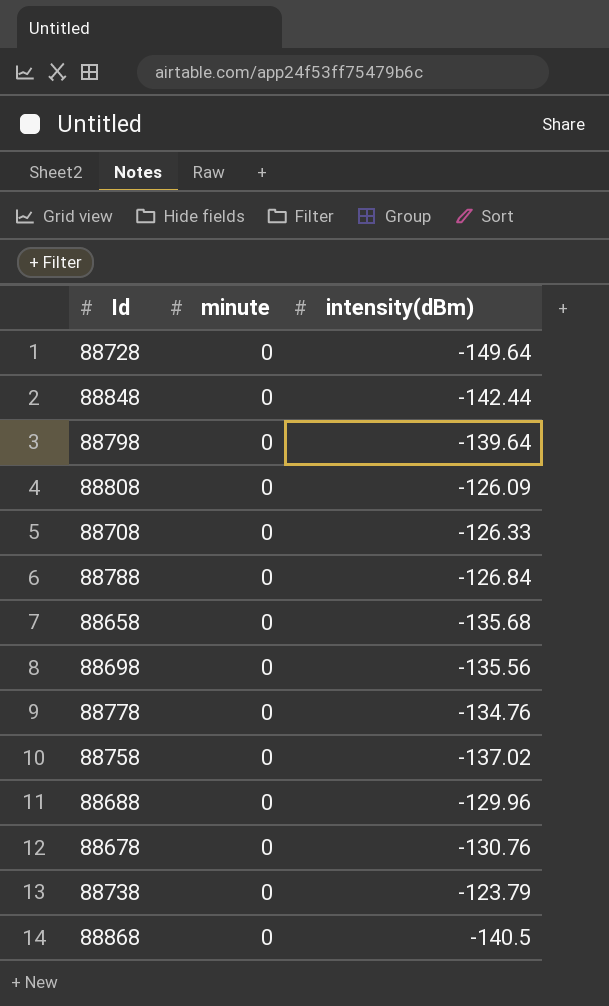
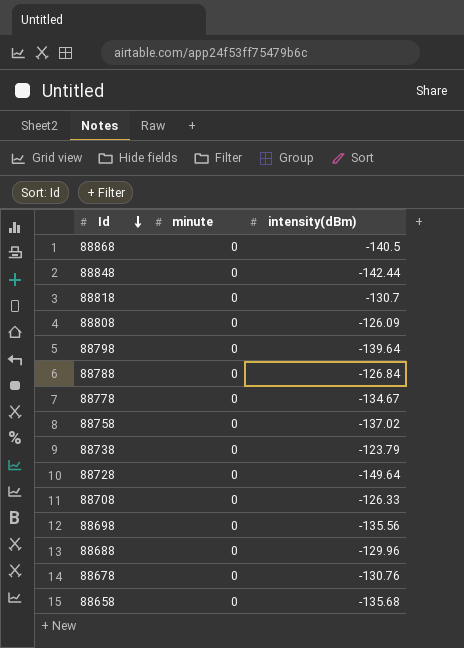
row order: none -> Id descending
row 88818: none -> 0 | -130.7
88778 | intensity(dBm): -134.76 -> -134.67

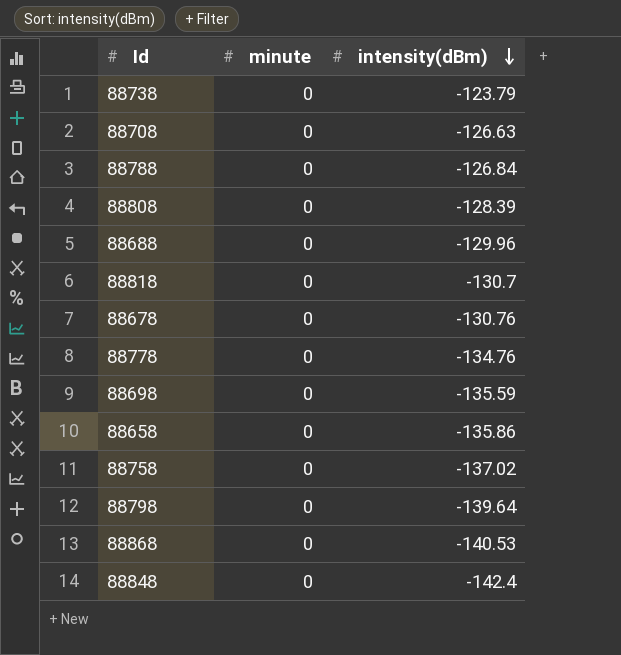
row order: Id descending -> intensity(dBm) descending
row 88728: 0 | -149.64 -> none
88708 | intensity(dBm): -126.33 -> -126.63
88808 | intensity(dBm): -126.09 -> -128.39
88778 | intensity(dBm): -134.67 -> -134.76
88698 | intensity(dBm): -135.56 -> -135.59
88658 | intensity(dBm): -135.68 -> -135.86
88868 | intensity(dBm): -140.5 -> -140.53
88848 | intensity(dBm): -142.44 -> -142.4

